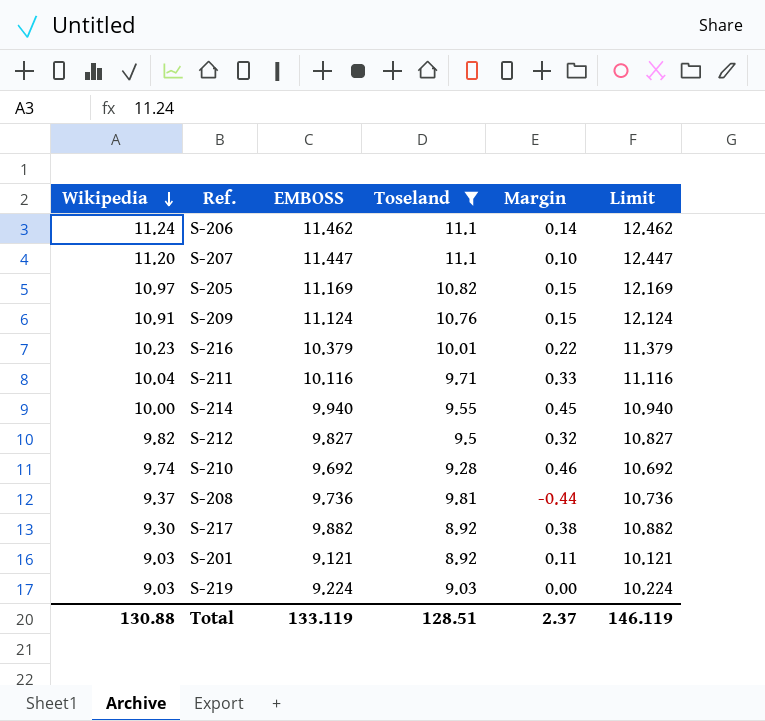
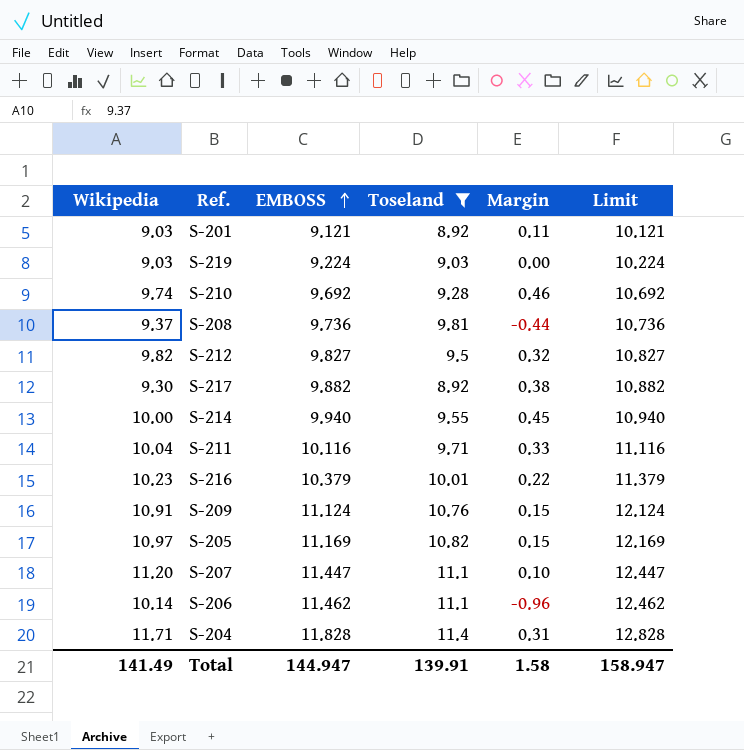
row order: Wikipedia descending -> EMBOSS ascending
S-206 | Wikipedia: 11.24 -> 10.14
S-206 | Margin: 0.14 -> -0.96
row S-204: none -> 11.71 | 11.828 | 11.4 | 0.31 | 12.828
Total | Wikipedia: 130.88 -> 141.49
Total | EMBOSS: 133.119 -> 144.947
Total | Toseland: 128.51 -> 139.91
Total | Margin: 2.37 -> 1.58
Total | Limit: 146.119 -> 158.947

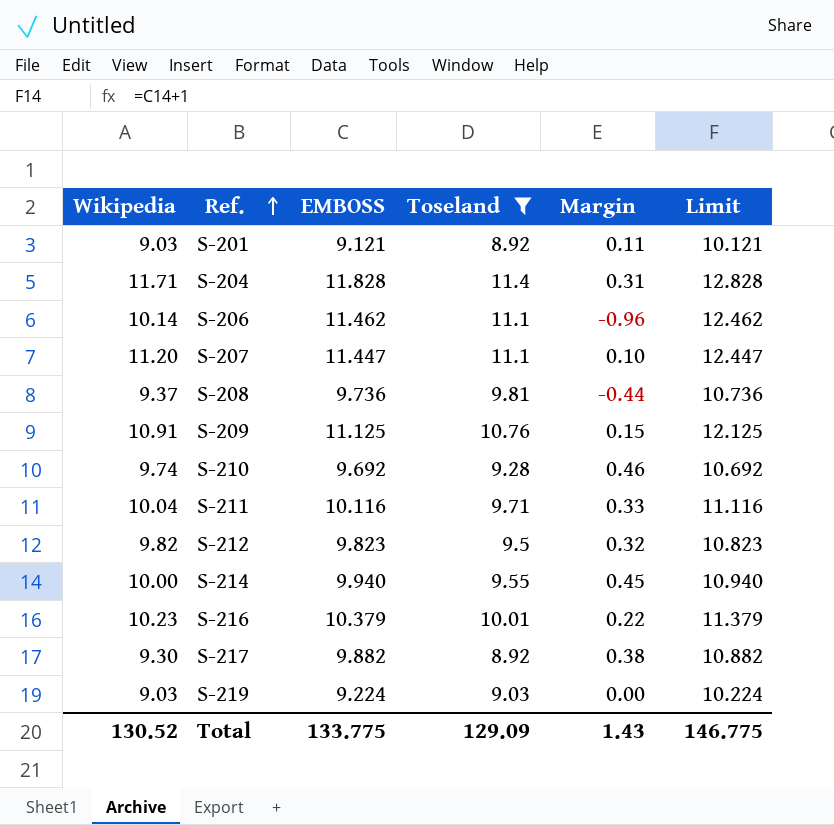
row order: EMBOSS ascending -> Ref. ascending
row S-205: 10.97 | 11.169 | 10.82 | 0.15 | 12.169 -> none
S-209 | EMBOSS: 11.124 -> 11.125
S-209 | Limit: 12.124 -> 12.125
S-212 | EMBOSS: 9.827 -> 9.823
S-212 | Limit: 10.827 -> 10.823
Total | Wikipedia: 141.49 -> 130.52
Total | EMBOSS: 144.947 -> 133.775
Total | Toseland: 139.91 -> 129.09
Total | Margin: 1.58 -> 1.43
Total | Limit: 158.947 -> 146.775

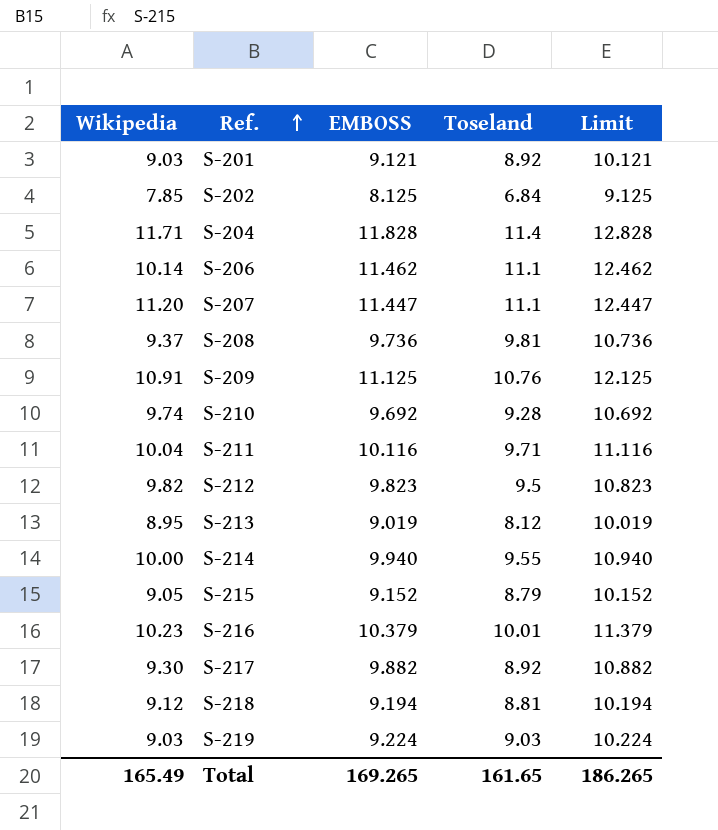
filter: Toseland >= 8.92 -> none
column Margin | formula: [Wikipedia] - [Toseland] -> none
Total | Wikipedia: 130.52 -> 165.49
Total | EMBOSS: 133.775 -> 169.265
Total | Toseland: 129.09 -> 161.65
Total | Limit: 146.775 -> 186.265

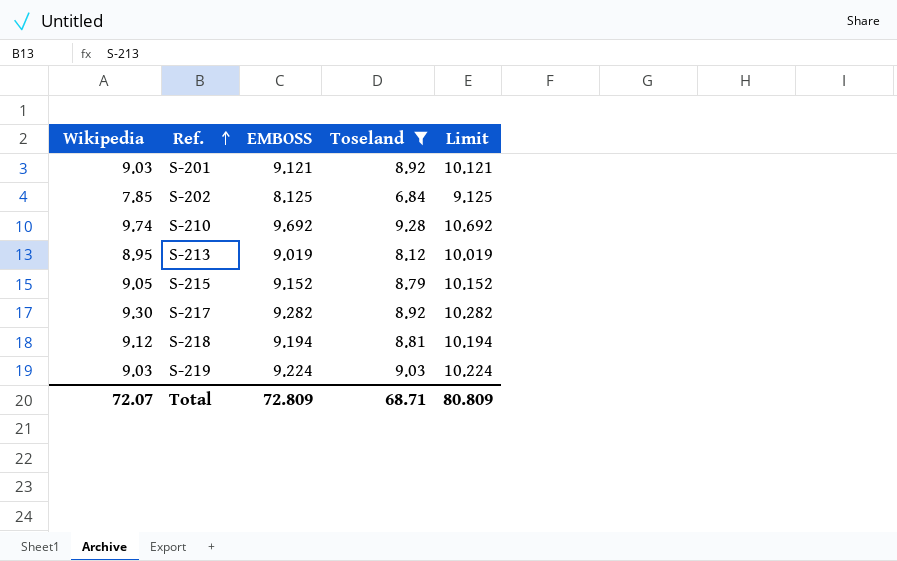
filter: none -> Toseland <= 9.28
S-217 | EMBOSS: 9.882 -> 9.282
S-217 | Limit: 10.882 -> 10.282
Total | Wikipedia: 165.49 -> 72.07
Total | EMBOSS: 169.265 -> 72.809
Total | Toseland: 161.65 -> 68.71
Total | Limit: 186.265 -> 80.809

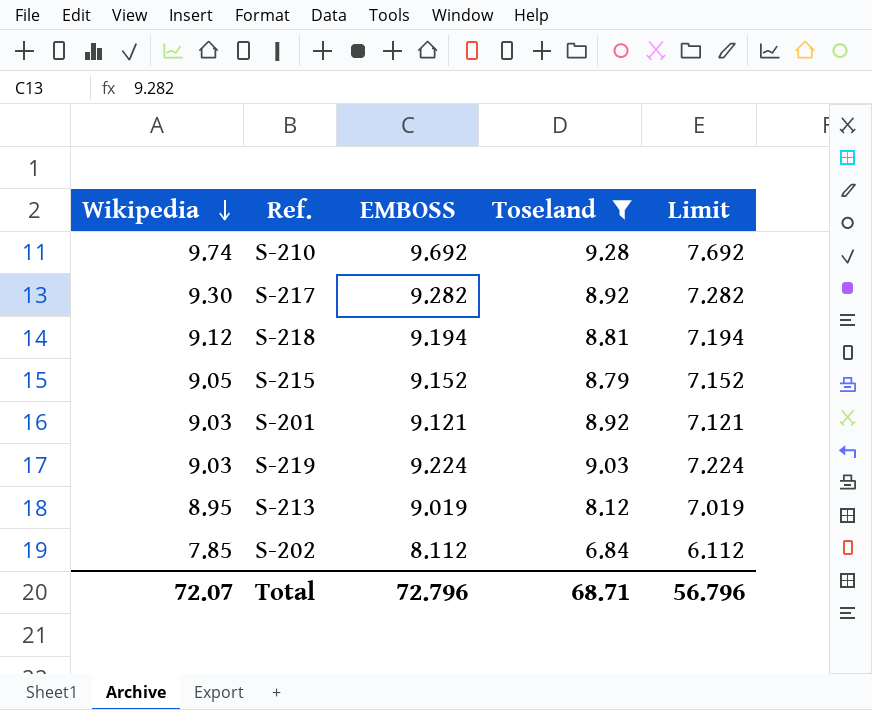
row order: Ref. ascending -> Wikipedia descending
column Limit | formula: [EMBOSS] + 1 -> [EMBOSS] - 2
S-202 | EMBOSS: 8.125 -> 8.112
Total | EMBOSS: 72.809 -> 72.796
Total | Limit: 80.809 -> 56.796

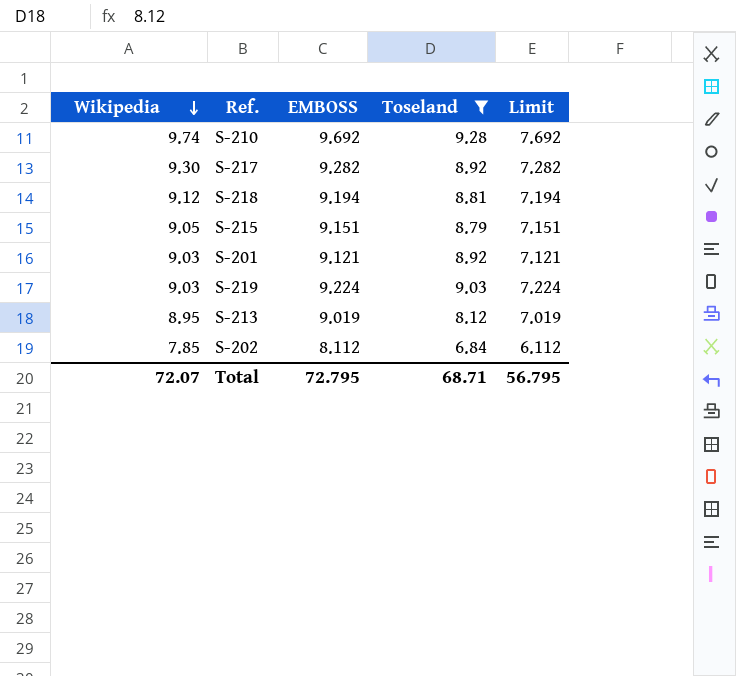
S-215 | EMBOSS: 9.152 -> 9.151
S-215 | Limit: 7.152 -> 7.151
Total | EMBOSS: 72.796 -> 72.795
Total | Limit: 56.796 -> 56.795

